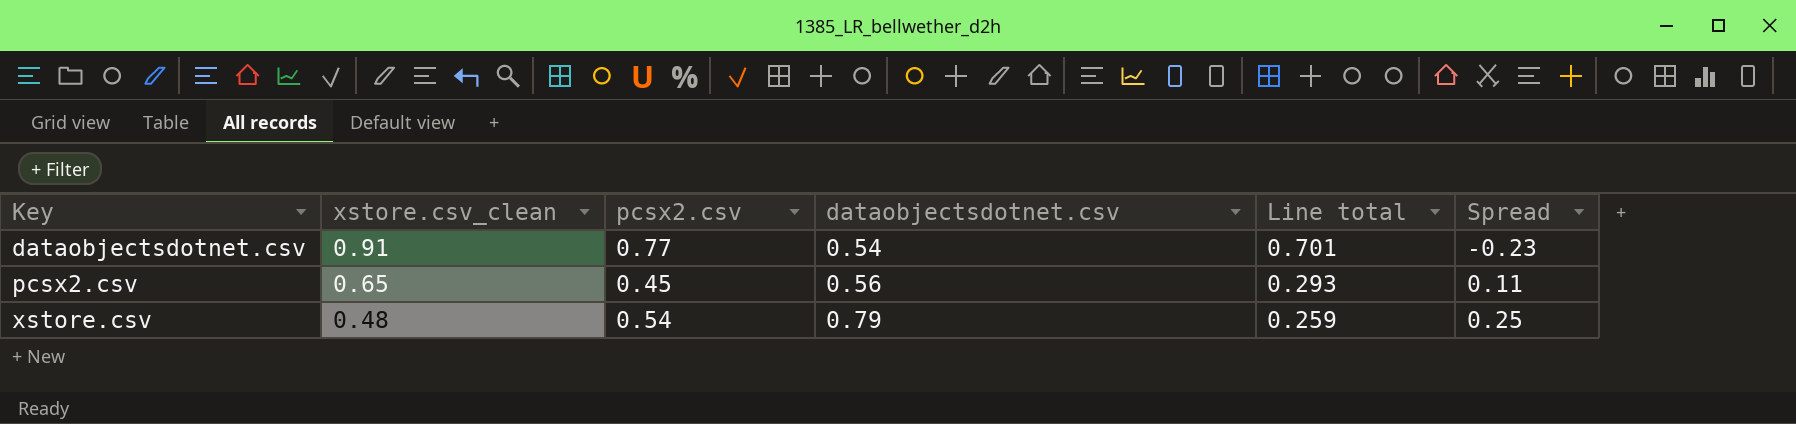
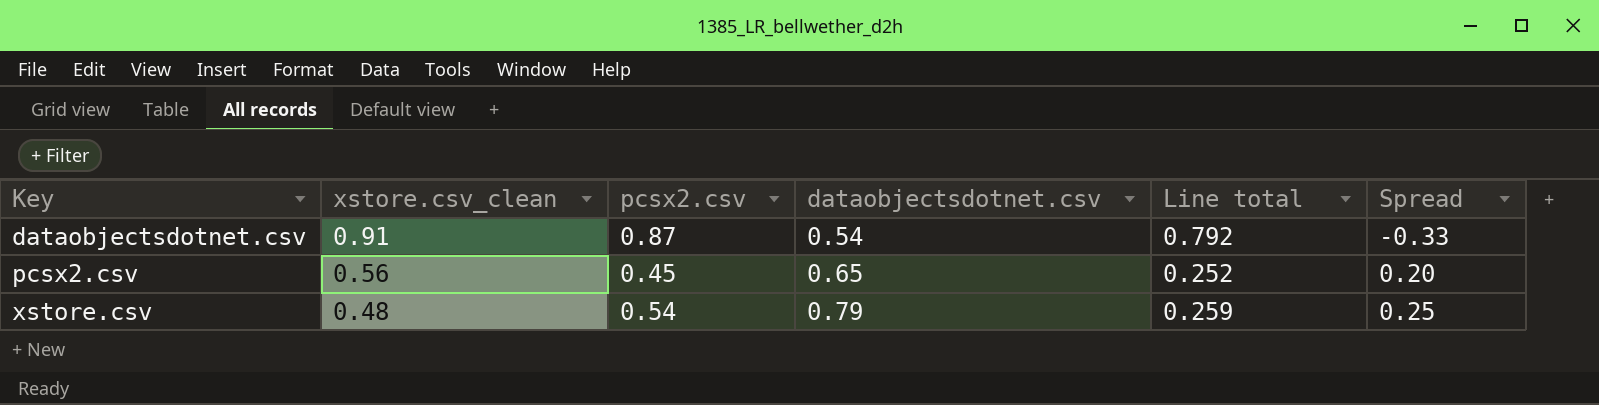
dataobjectsdotnet.csv | pcsx2.csv: 0.77 -> 0.87
dataobjectsdotnet.csv | Line total: 0.701 -> 0.792
dataobjectsdotnet.csv | Spread: -0.23 -> -0.33
pcsx2.csv | xstore.csv_clean: 0.65 -> 0.56
pcsx2.csv | dataobjectsdotnet.csv: 0.56 -> 0.65
pcsx2.csv | Line total: 0.293 -> 0.252
pcsx2.csv | Spread: 0.11 -> 0.20

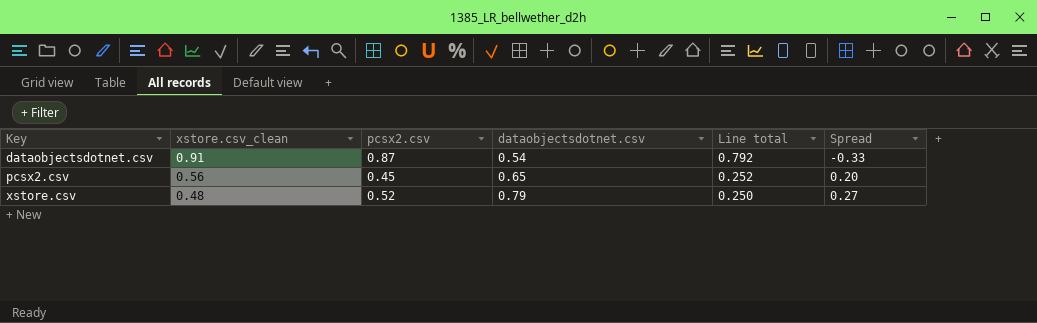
xstore.csv | pcsx2.csv: 0.54 -> 0.52
xstore.csv | Line total: 0.259 -> 0.250
xstore.csv | Spread: 0.25 -> 0.27

